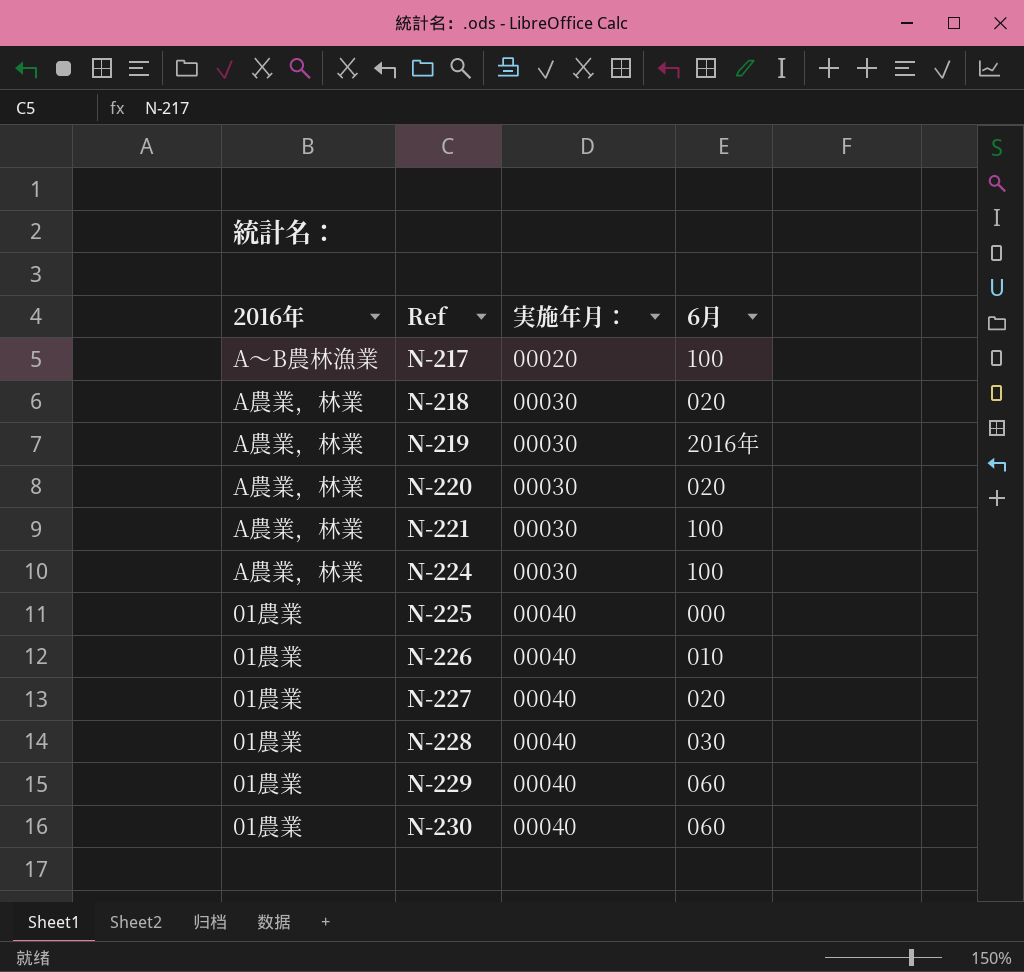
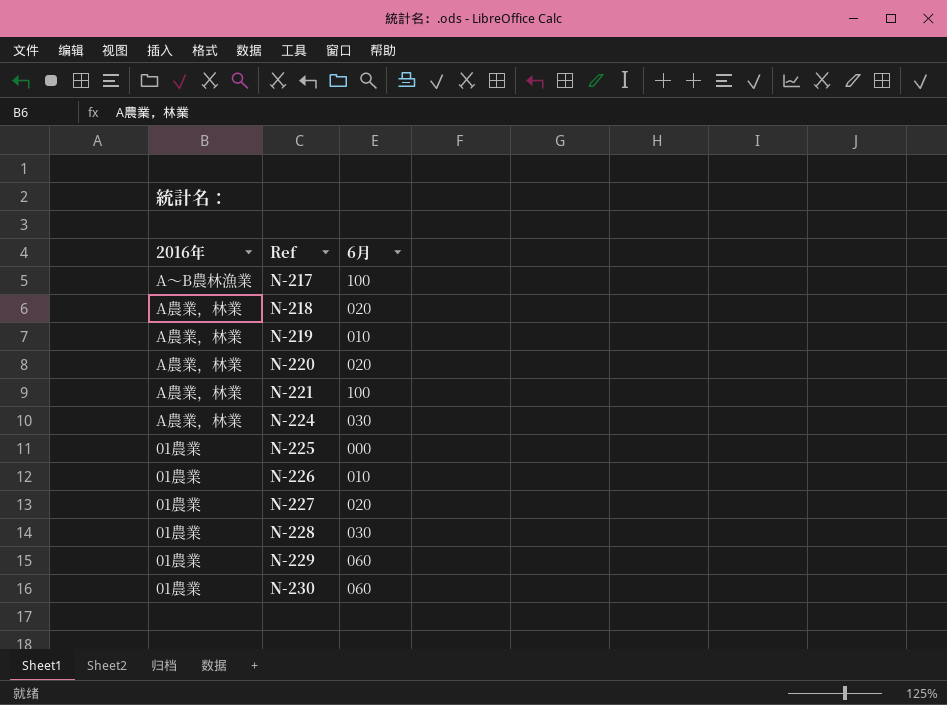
column 実施年月： | position: 3 -> none
N-219 | 6月: 2016年 -> 010
N-224 | 6月: 100 -> 030

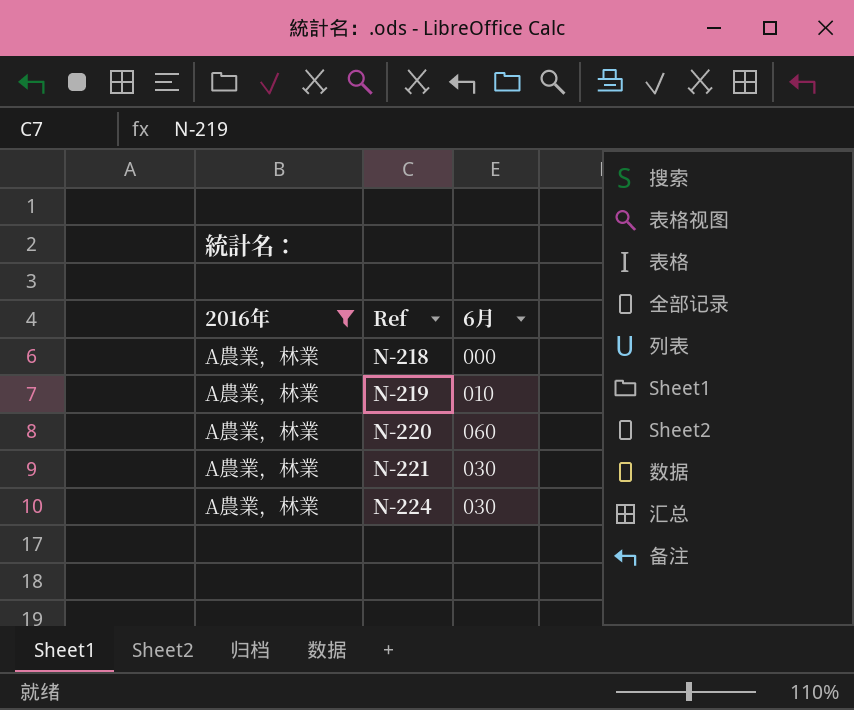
filter: none -> 2016年 = A農業，林業
N-218 | 6月: 020 -> 000
N-220 | 6月: 020 -> 060
N-221 | 6月: 100 -> 030

